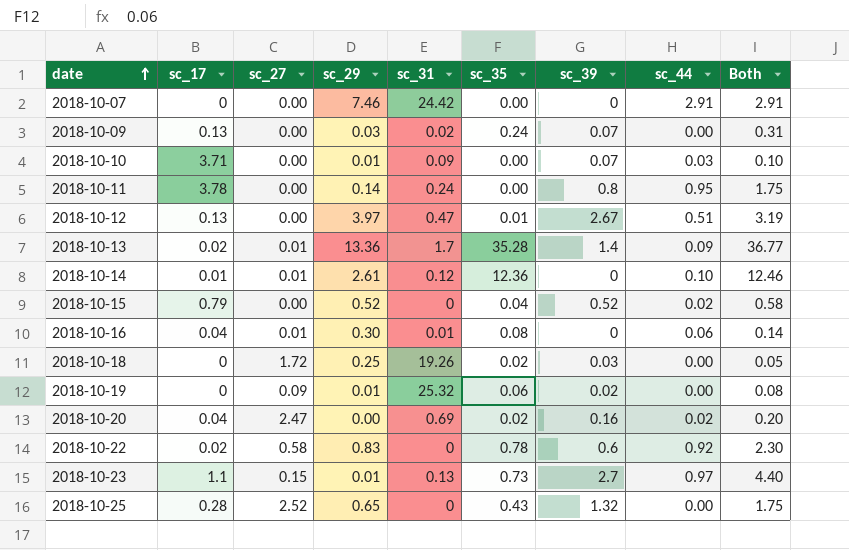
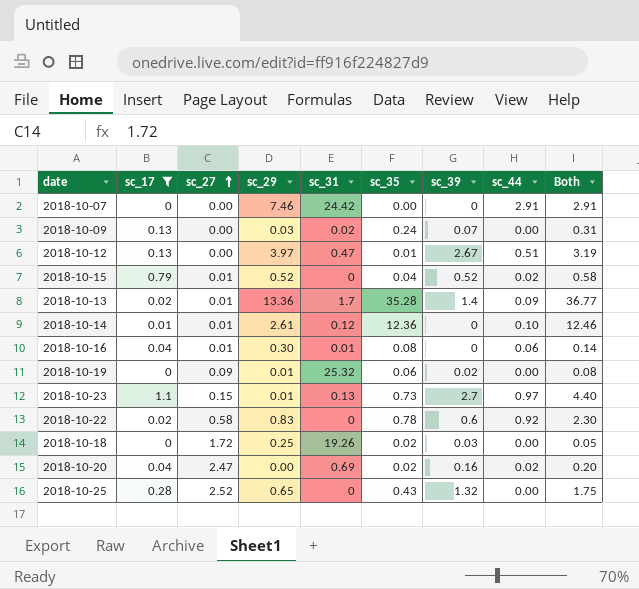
filter: none -> sc_17 <= 1.1
row order: date ascending -> sc_27 ascending
2018-10-15 | sc_27: 0.00 -> 0.01

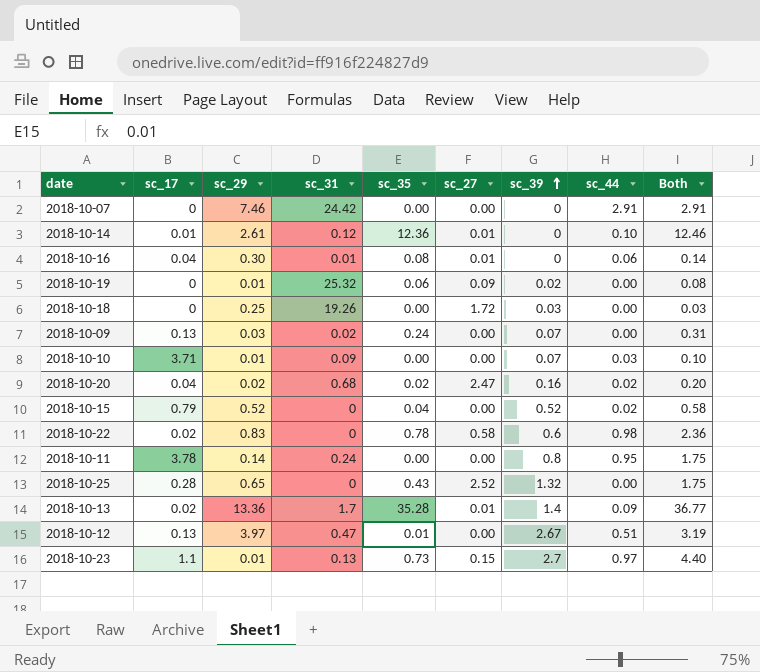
filter: sc_17 <= 1.1 -> none
row order: sc_27 ascending -> sc_39 ascending
column sc_27 | position: 3 -> 6
2018-10-18 | sc_35: 0.02 -> 0.00
2018-10-18 | Both: 0.05 -> 0.03
2018-10-20 | sc_29: 0.00 -> 0.02
2018-10-20 | sc_31: 0.69 -> 0.68
2018-10-15 | sc_27: 0.01 -> 0.00
2018-10-22 | sc_44: 0.92 -> 0.98
2018-10-22 | Both: 2.30 -> 2.36

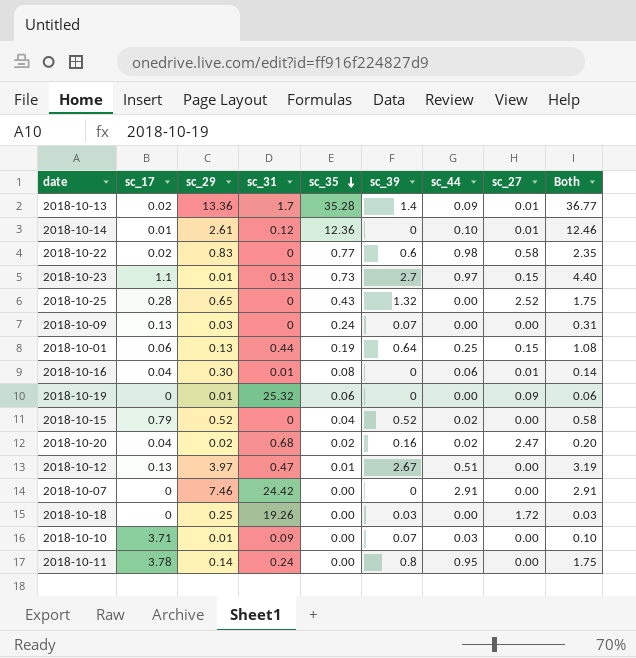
row order: sc_39 ascending -> sc_35 descending
column sc_27 | position: 6 -> 8
2018-10-22 | sc_35: 0.78 -> 0.77
2018-10-22 | Both: 2.36 -> 2.35
2018-10-09 | sc_31: 0.02 -> 0
row 2018-10-01: none -> 0.06 | 0.13 | 0.44 | 0.19 | 0.64 | 0.25 | 0.15 | 1.08
2018-10-19 | sc_39: 0.02 -> 0
2018-10-19 | Both: 0.08 -> 0.06

